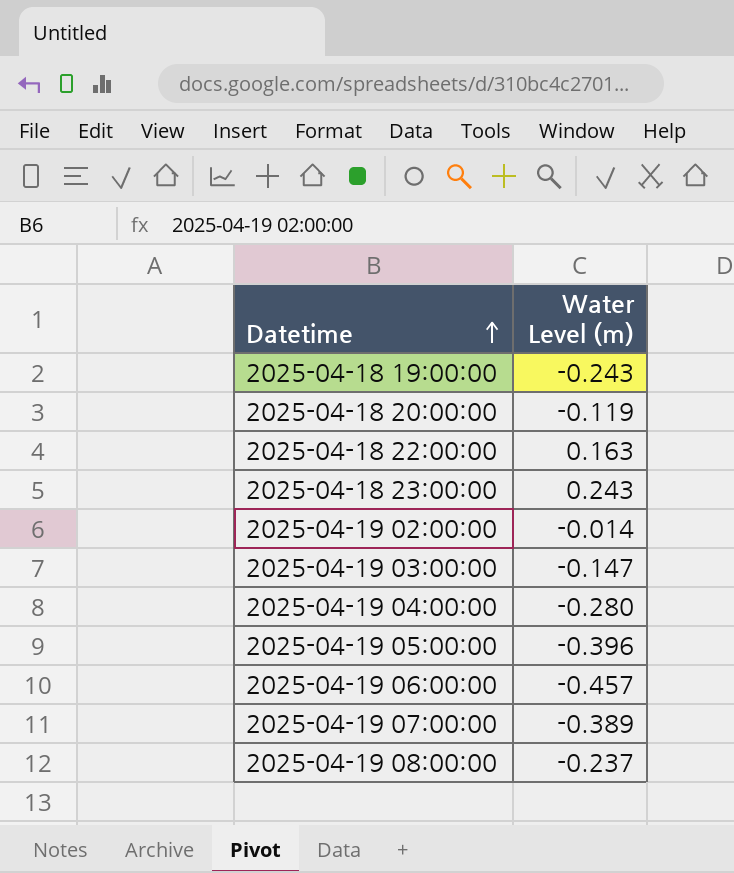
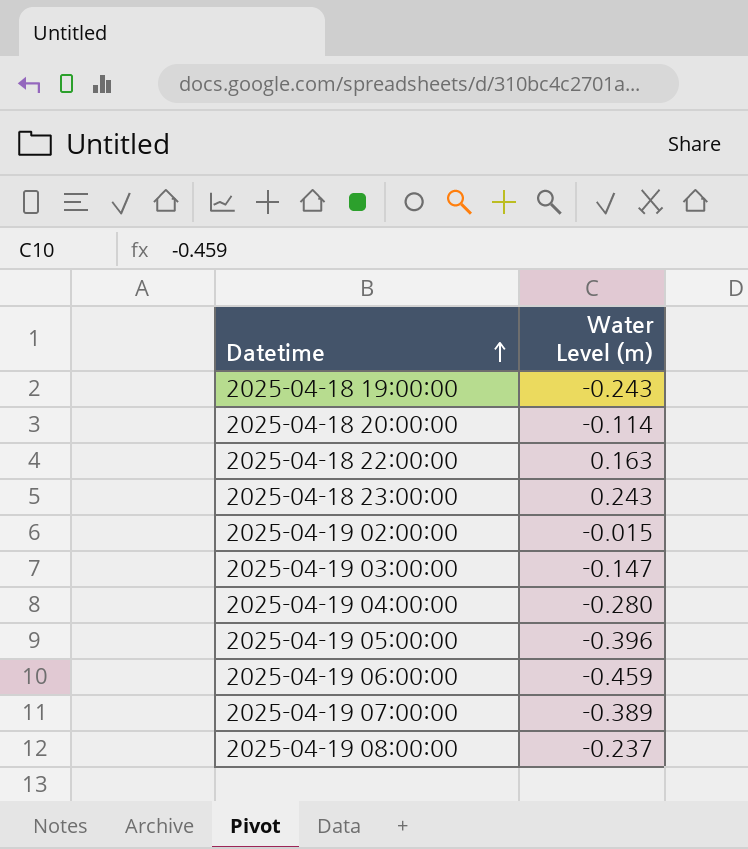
2025-04-18 20:00:00 | Water Level (m): -0.119 -> -0.114
2025-04-19 02:00:00 | Water Level (m): -0.014 -> -0.015
2025-04-19 06:00:00 | Water Level (m): -0.457 -> -0.459

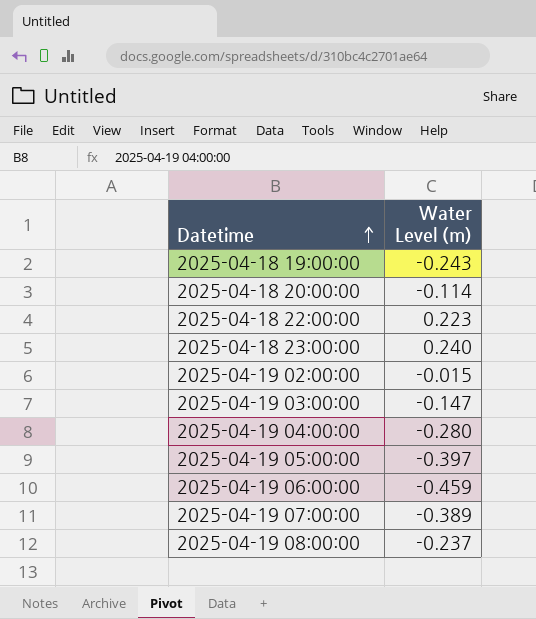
2025-04-18 22:00:00 | Water Level (m): 0.163 -> 0.223
2025-04-18 23:00:00 | Water Level (m): 0.243 -> 0.240
2025-04-19 05:00:00 | Water Level (m): -0.396 -> -0.397

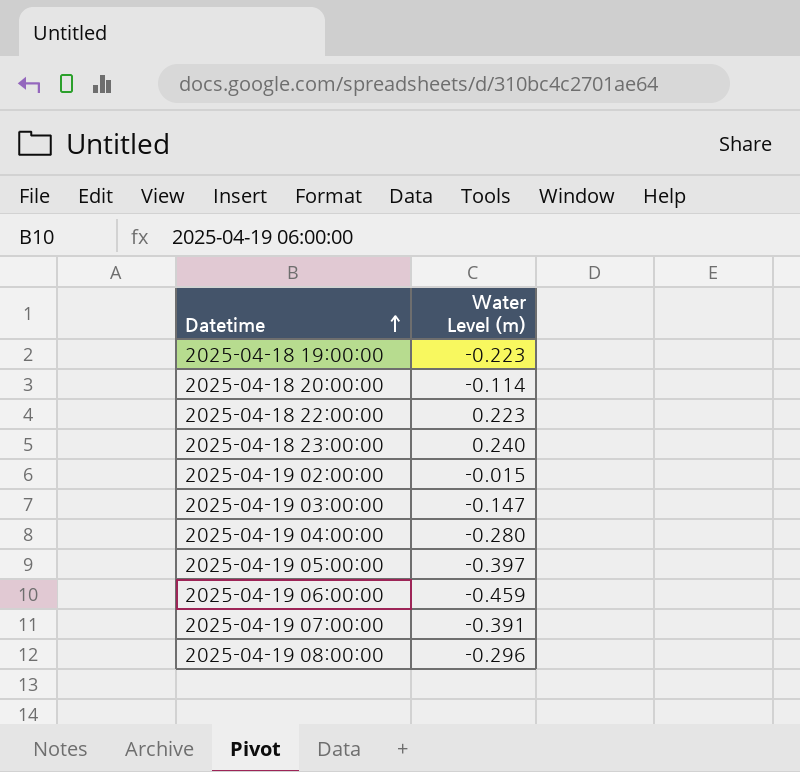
2025-04-18 19:00:00 | Water Level (m): -0.243 -> -0.223
2025-04-19 07:00:00 | Water Level (m): -0.389 -> -0.391
2025-04-19 08:00:00 | Water Level (m): -0.237 -> -0.296

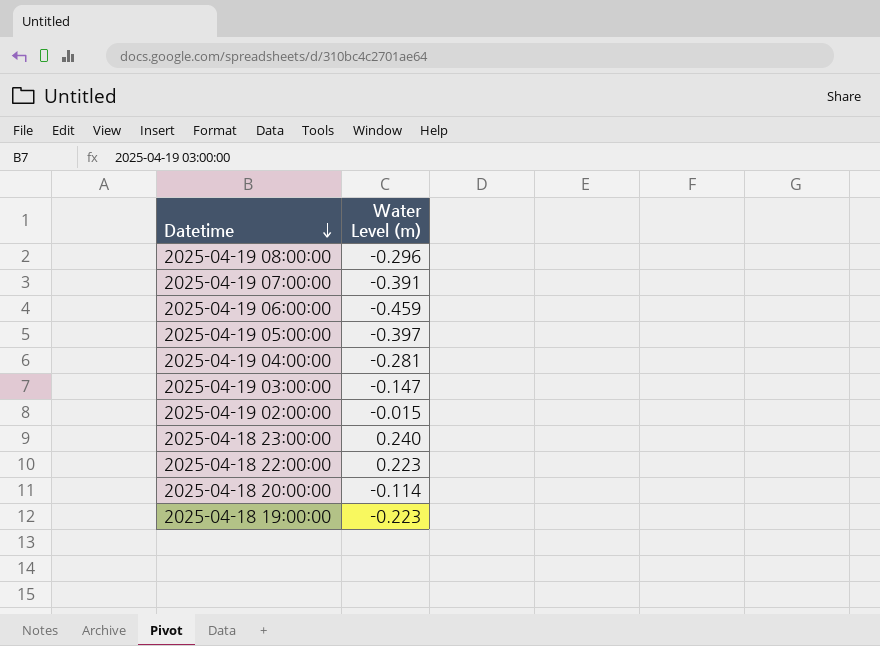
row order: Datetime ascending -> Datetime descending
2025-04-19 04:00:00 | Water Level (m): -0.280 -> -0.281

